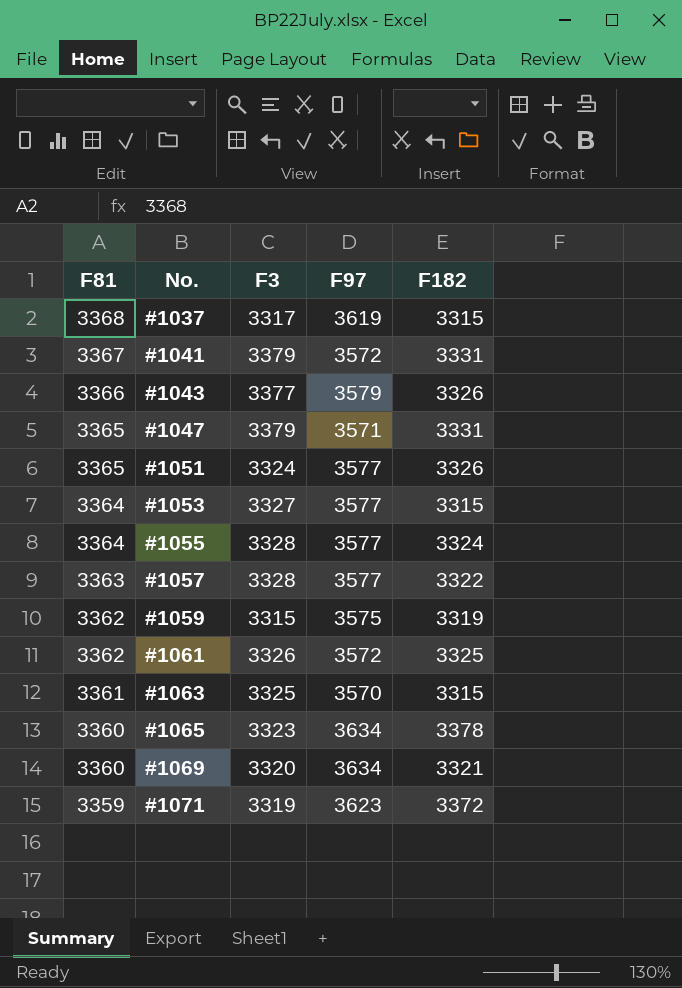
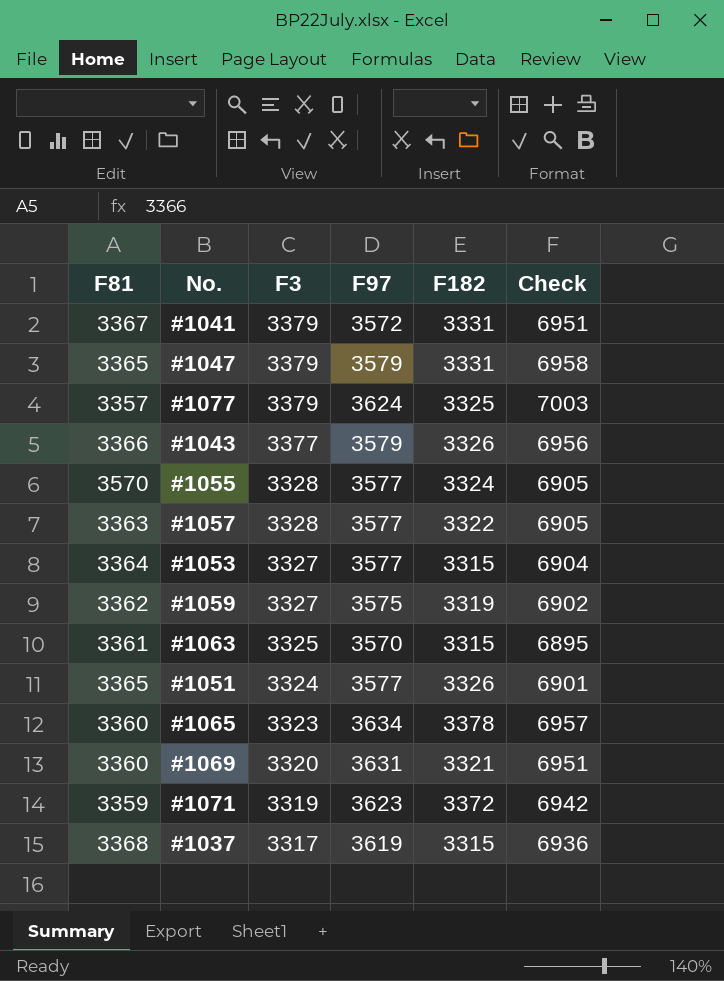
row order: F81 descending -> F3 descending
column Check | formula: none -> [F3] + [F97]
row #1061: 3362 | 3326 | 3572 | 3325 -> none
#1047 | F97: 3571 -> 3579
row #1077: none -> 3357 | 3379 | 3624 | 3325 | 7003
#1055 | F81: 3364 -> 3570
#1059 | F3: 3315 -> 3327
#1069 | F97: 3634 -> 3631

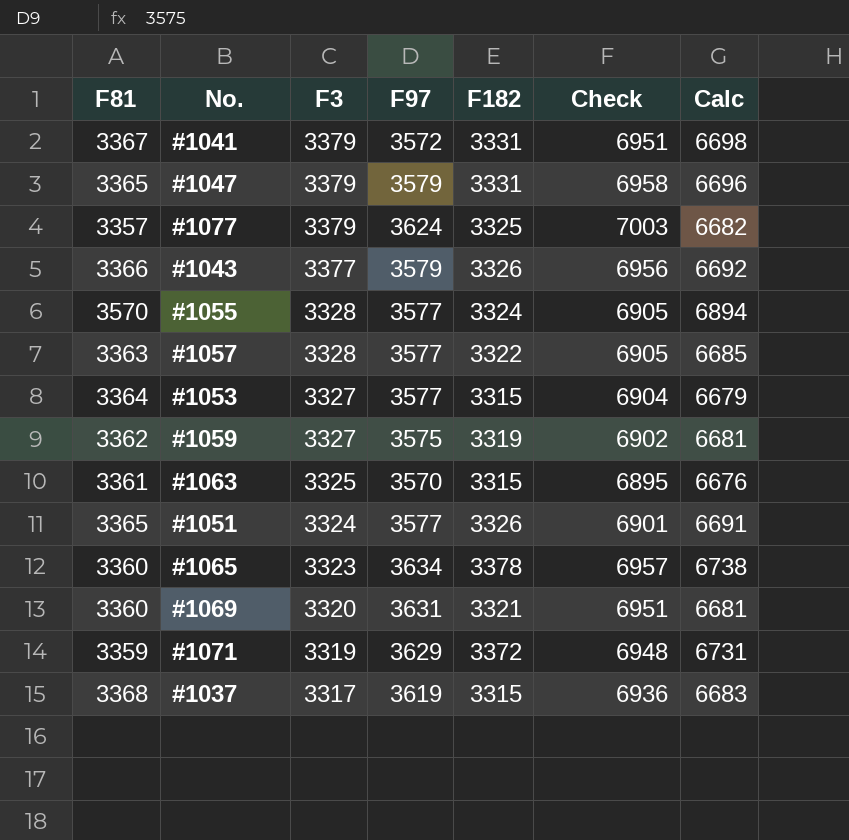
column Calc | formula: none -> [F81] + [F182]
#1071 | F97: 3623 -> 3629
#1071 | Check: 6942 -> 6948

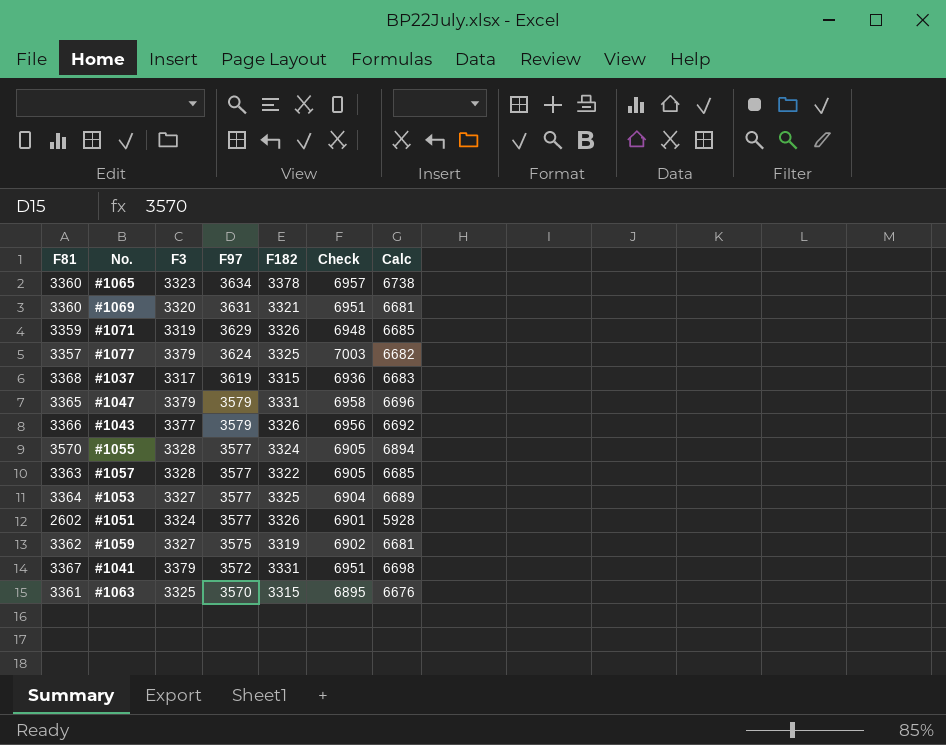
row order: F3 descending -> F97 descending
#1071 | F182: 3372 -> 3326
#1071 | Calc: 6731 -> 6685
#1053 | F182: 3315 -> 3325
#1053 | Calc: 6679 -> 6689
#1051 | F81: 3365 -> 2602
#1051 | Calc: 6691 -> 5928

